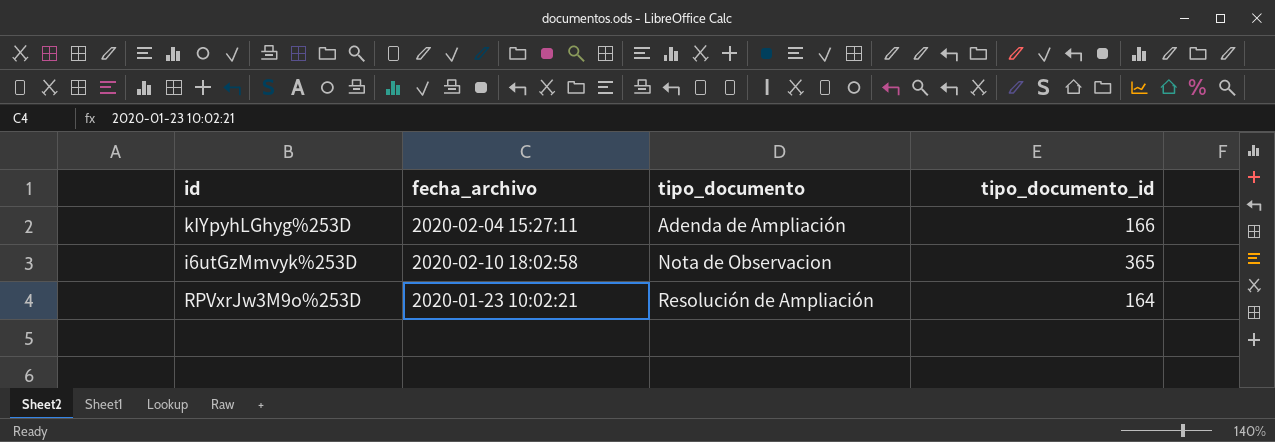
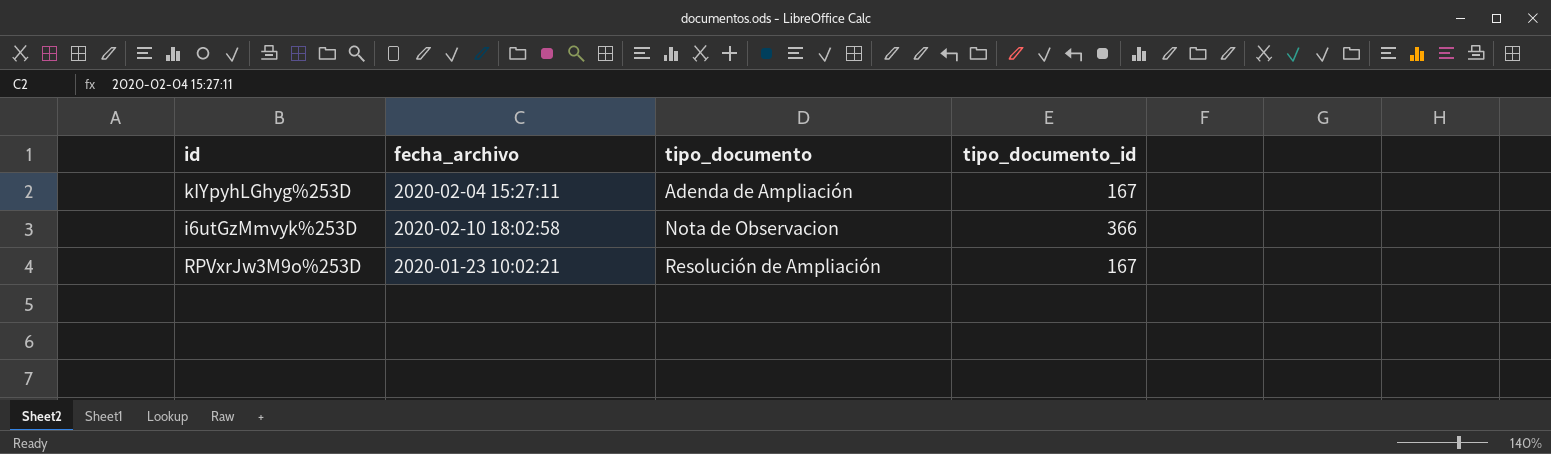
kIYpyhLGhyg%253D | tipo_documento_id: 166 -> 167
i6utGzMmvyk%253D | tipo_documento_id: 365 -> 366
RPVxrJw3M9o%253D | tipo_documento_id: 164 -> 167

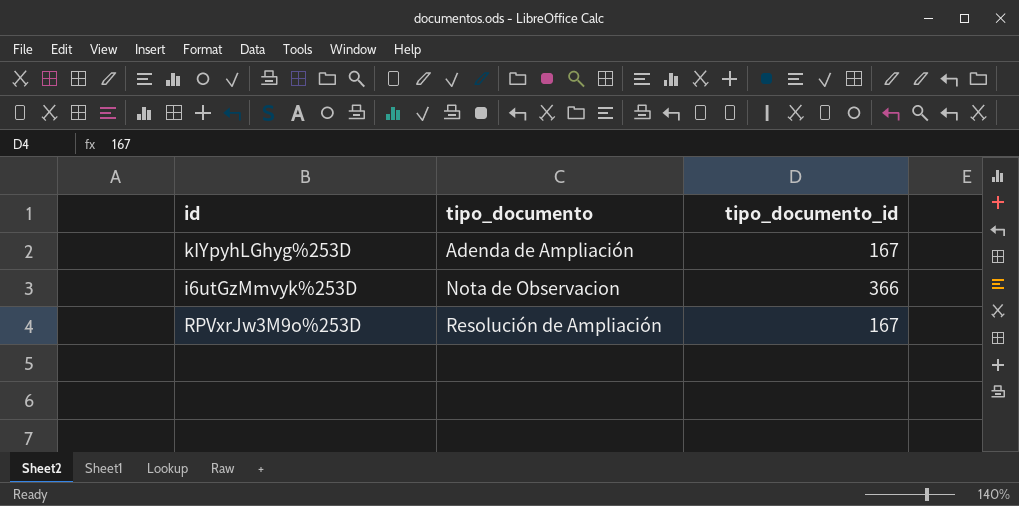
column fecha_archivo | position: 2 -> none

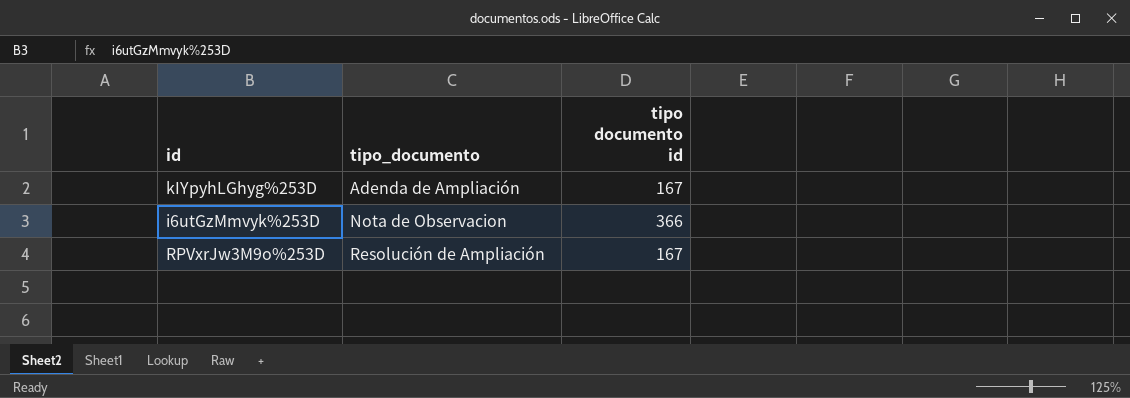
column name: tipo_documento_id -> tipo documento id

